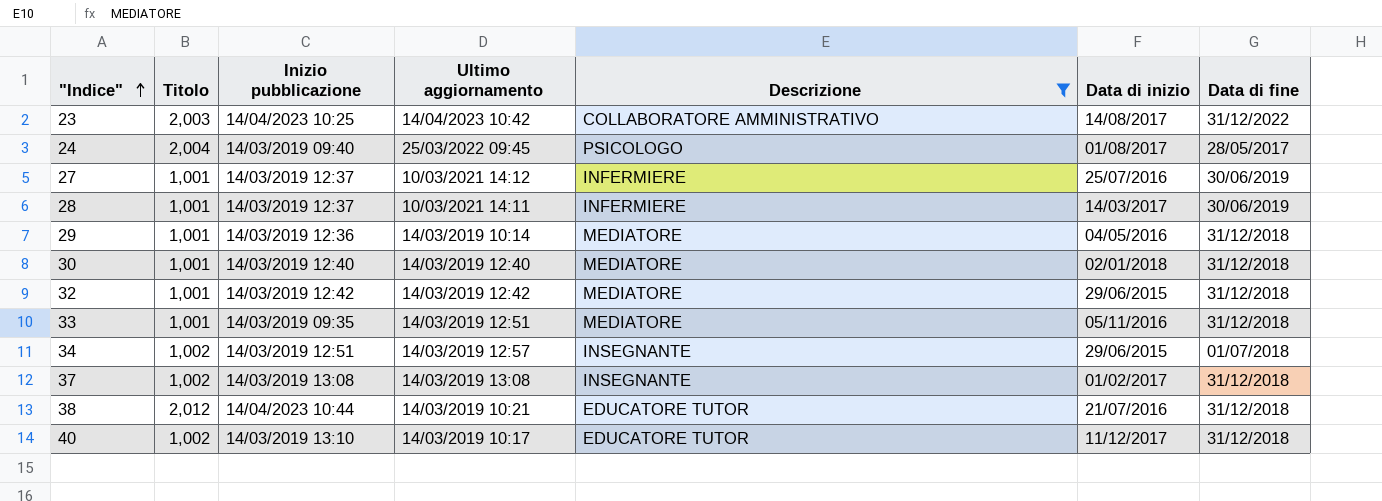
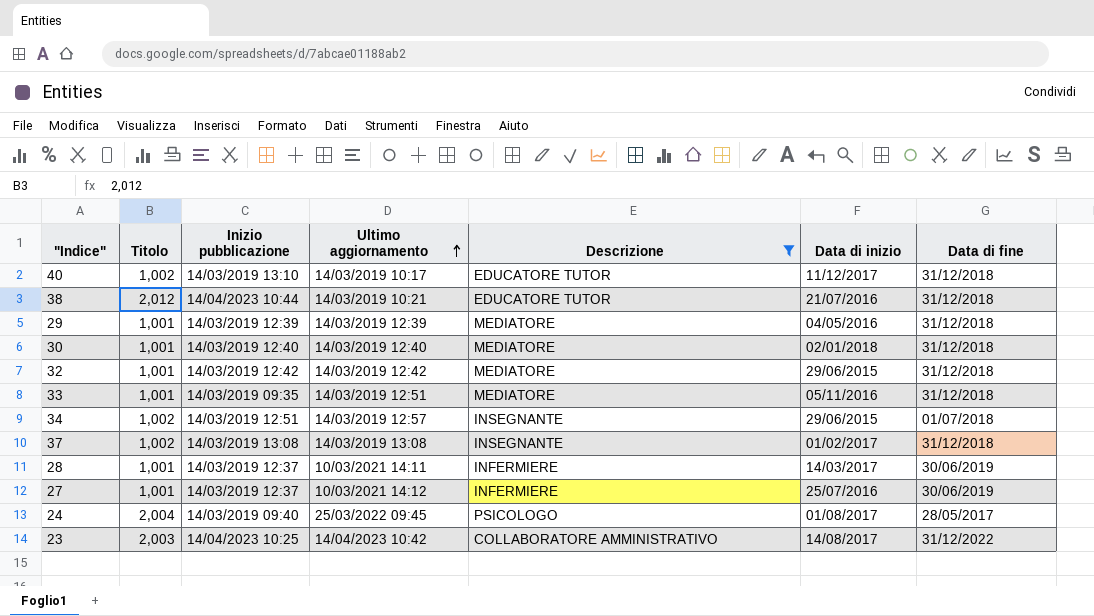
row order: "Indice" ascending -> Ultimo aggiornamento ascending
29 | Inizio pubblicazione: 14/03/2019 12:36 -> 14/03/2019 12:39
29 | Ultimo aggiornamento: 14/03/2019 10:14 -> 14/03/2019 12:39

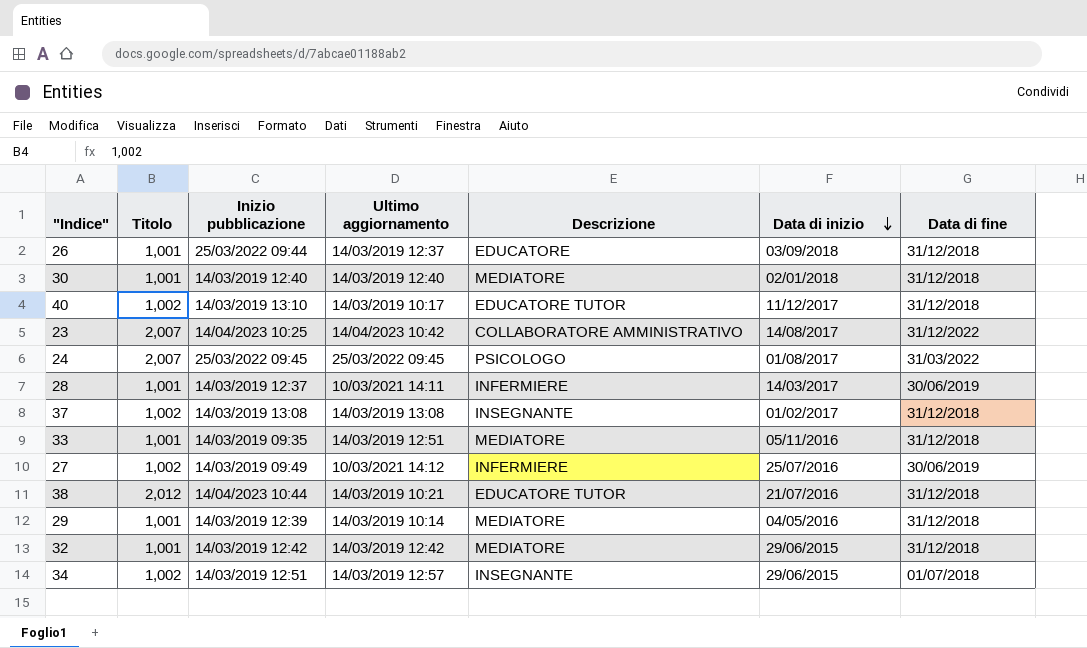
filter: Descrizione != EDUCATORE -> none
row order: Ultimo aggiornamento ascending -> Data di inizio descending
23 | Titolo: 2,003 -> 2,007
24 | Titolo: 2,004 -> 2,007
24 | Inizio pubblicazione: 14/03/2019 09:40 -> 25/03/2022 09:45
24 | Data di fine: 28/05/2017 -> 31/03/2022
27 | Titolo: 1,001 -> 1,002
27 | Inizio pubblicazione: 14/03/2019 12:37 -> 14/03/2019 09:49
29 | Ultimo aggiornamento: 14/03/2019 12:39 -> 14/03/2019 10:14

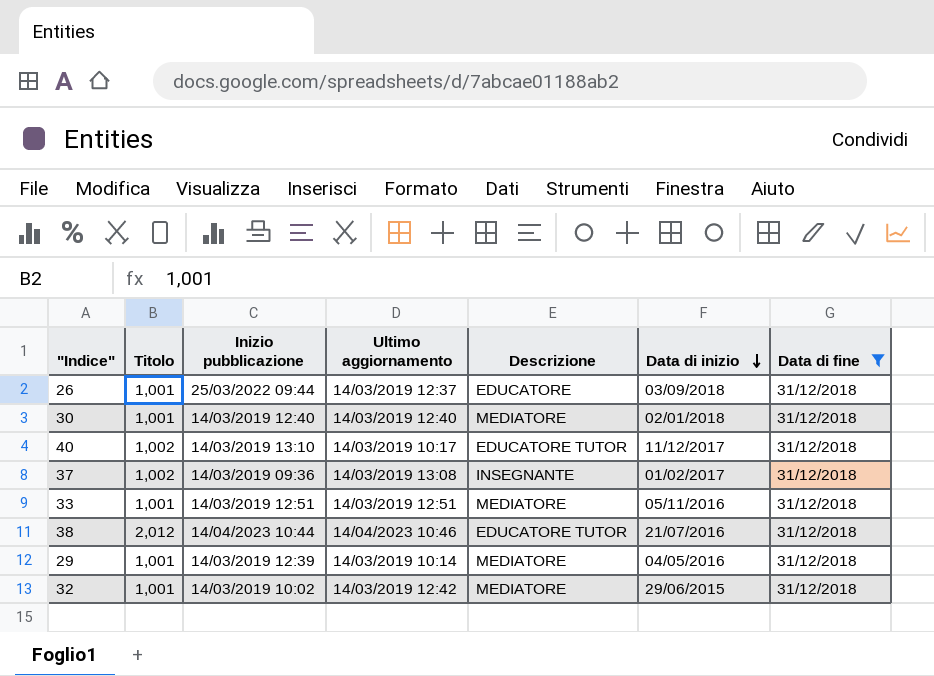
filter: none -> Data di fine = 31/12/2018
37 | Inizio pubblicazione: 14/03/2019 13:08 -> 14/03/2019 09:36
33 | Inizio pubblicazione: 14/03/2019 09:35 -> 14/03/2019 12:51
38 | Ultimo aggiornamento: 14/03/2019 10:21 -> 14/04/2023 10:46
32 | Inizio pubblicazione: 14/03/2019 12:42 -> 14/03/2019 10:02

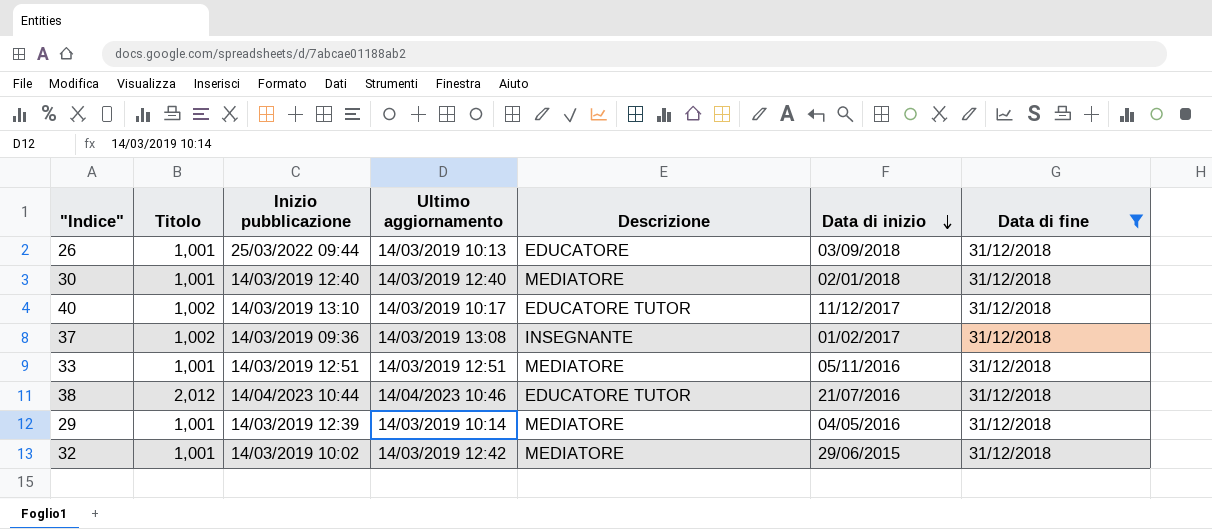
26 | Ultimo aggiornamento: 14/03/2019 12:37 -> 14/03/2019 10:13

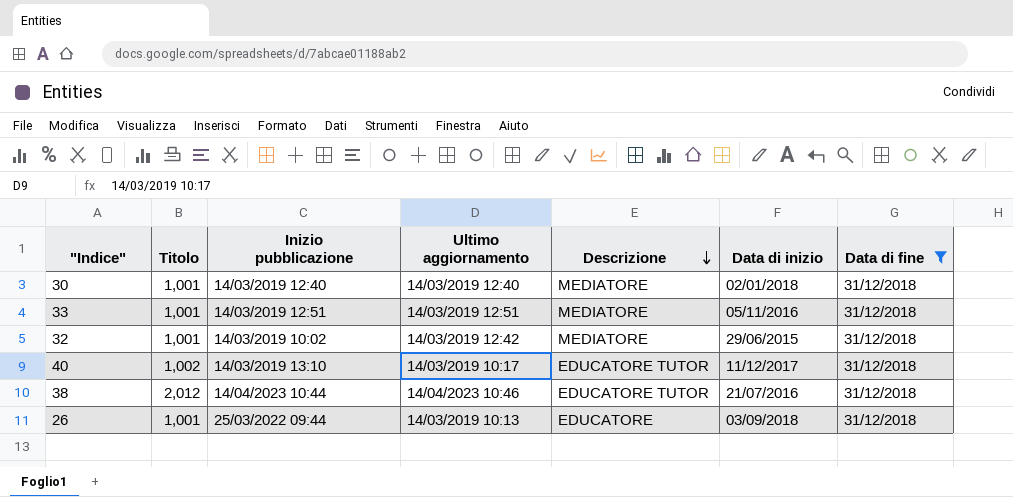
row order: Data di inizio descending -> Descrizione descending
row 37: 1,002 | 14/03/2019 09:36 | 14/03/2019 13:08 | INSEGNANTE | 01/02/2017 | 31/12/2018 -> none
row 29: 1,001 | 14/03/2019 12:39 | 14/03/2019 10:14 | MEDIATORE | 04/05/2016 | 31/12/2018 -> none

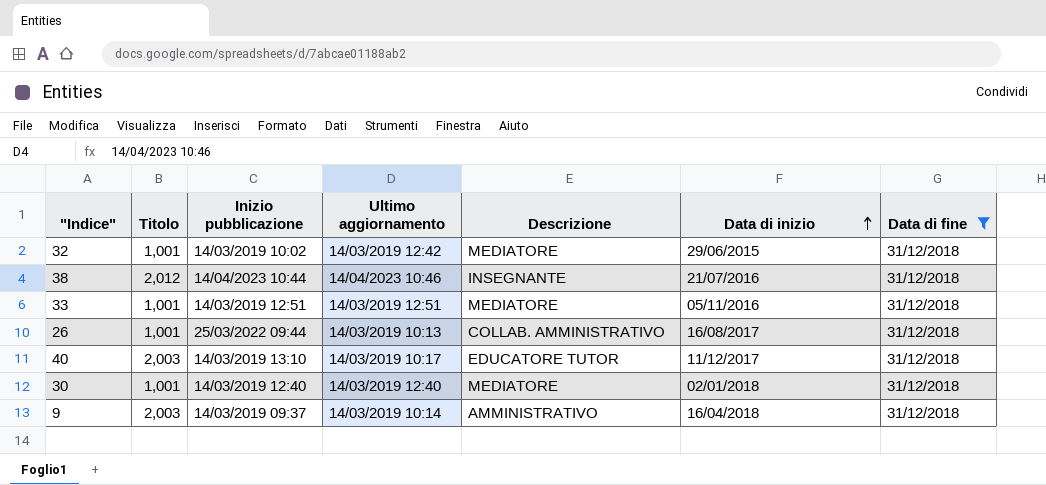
row order: Descrizione descending -> Data di inizio ascending
38 | Descrizione: EDUCATORE TUTOR -> INSEGNANTE
26 | Descrizione: EDUCATORE -> COLLAB. AMMINISTRATIVO
26 | Data di inizio: 03/09/2018 -> 16/08/2017
40 | Titolo: 1,002 -> 2,003
row 9: none -> 2,003 | 14/03/2019 09:37 | 14/03/2019 10:14 | AMMINISTRATIVO | 16/04/2018 | 31/12/2018

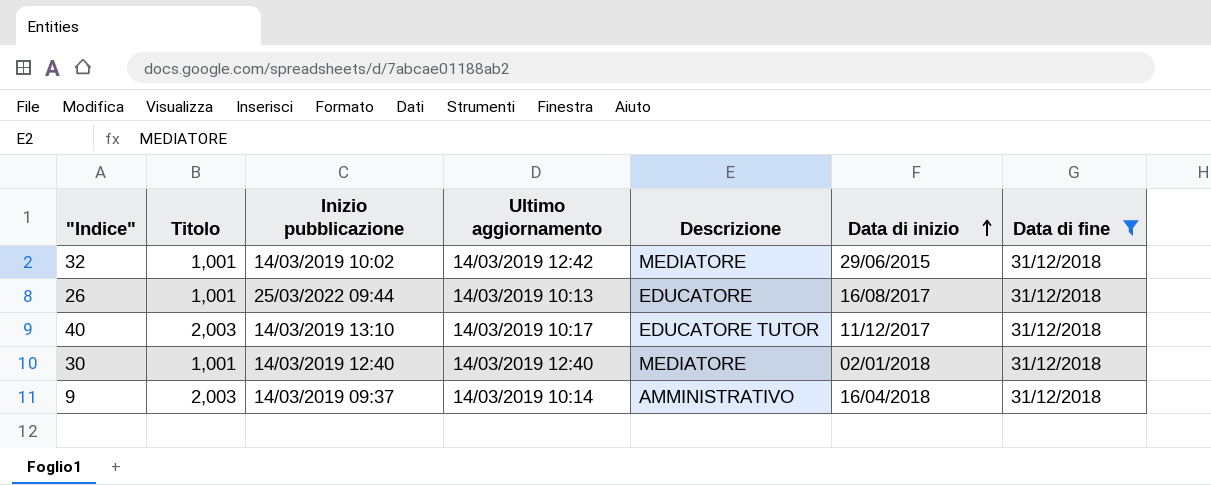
row 38: 2,012 | 14/04/2023 10:44 | 14/04/2023 10:46 | INSEGNANTE | 21/07/2016 | 31/12/2018 -> none
row 33: 1,001 | 14/03/2019 12:51 | 14/03/2019 12:51 | MEDIATORE | 05/11/2016 | 31/12/2018 -> none
26 | Descrizione: COLLAB. AMMINISTRATIVO -> EDUCATORE

